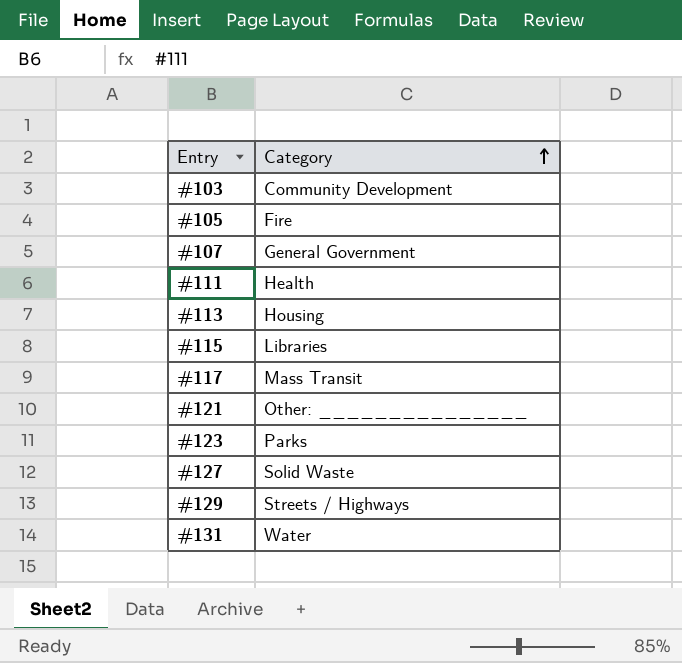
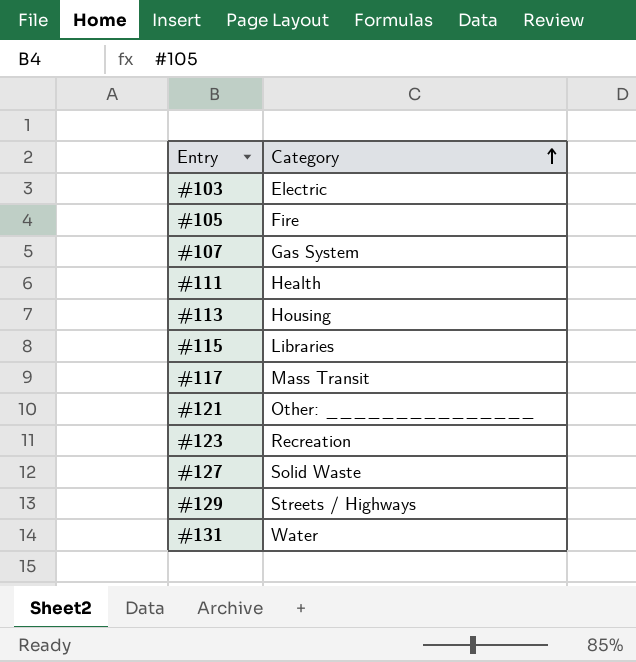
#103 | Category: Community Development -> Electric
#107 | Category: General Government -> Gas System
#123 | Category: Parks -> Recreation

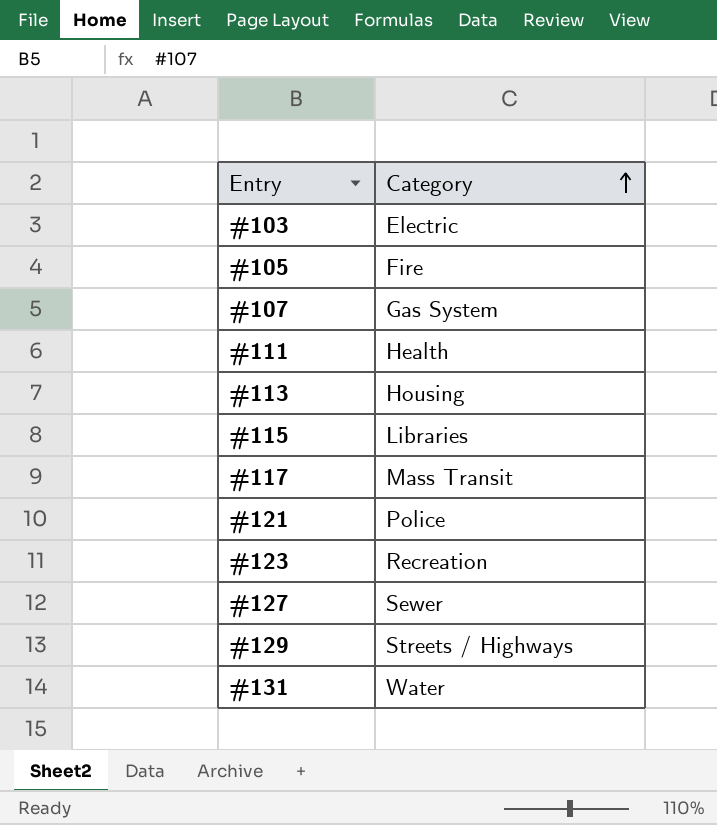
#121 | Category: Other: _______________ -> Police
#127 | Category: Solid Waste -> Sewer

